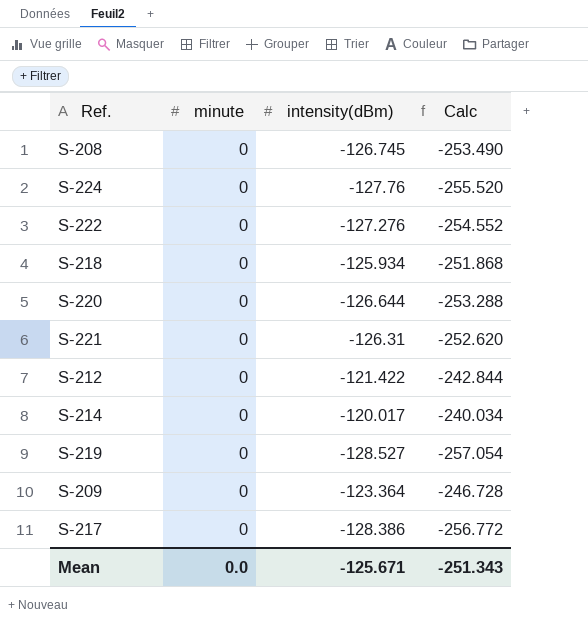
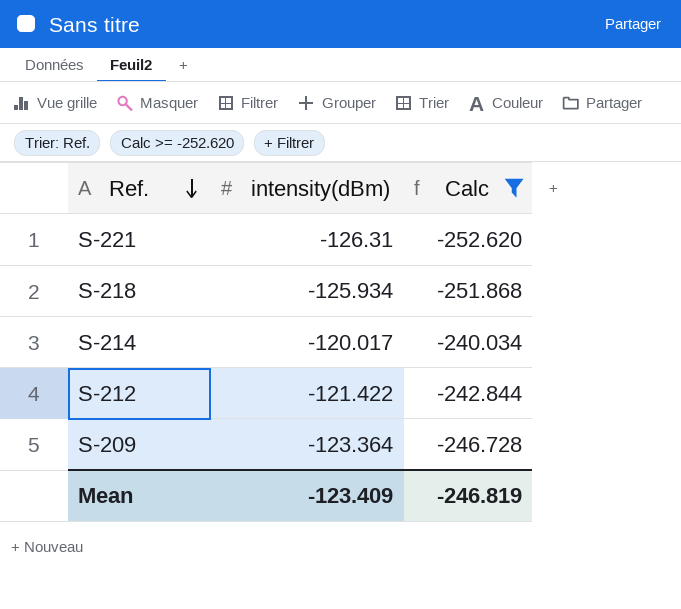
filter: none -> Calc >= -252.620
row order: none -> Ref. descending
column minute | position: 2 -> none
Mean | intensity(dBm): -125.671 -> -123.409
Mean | Calc: -251.343 -> -246.819

